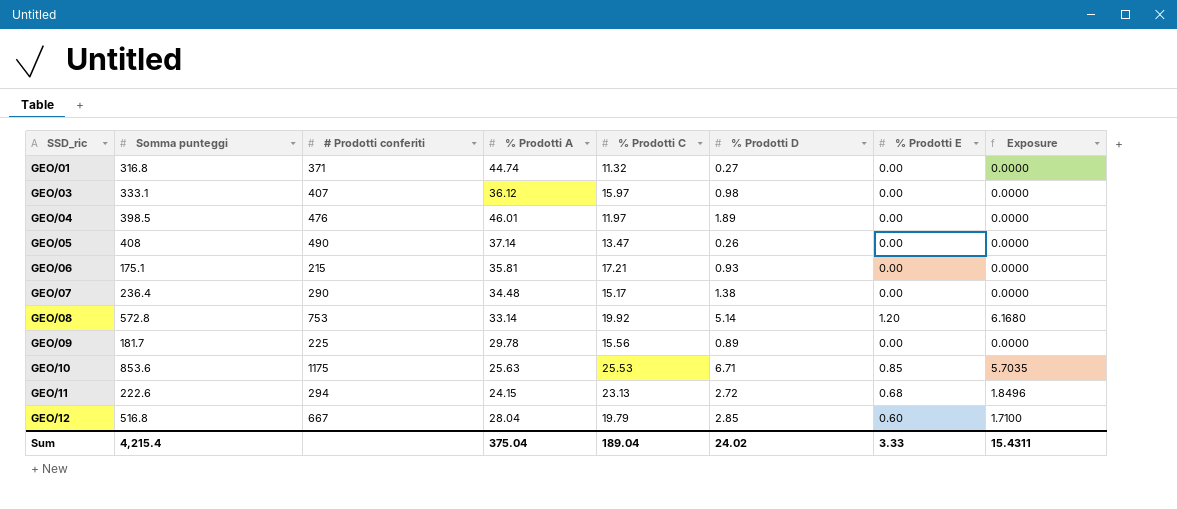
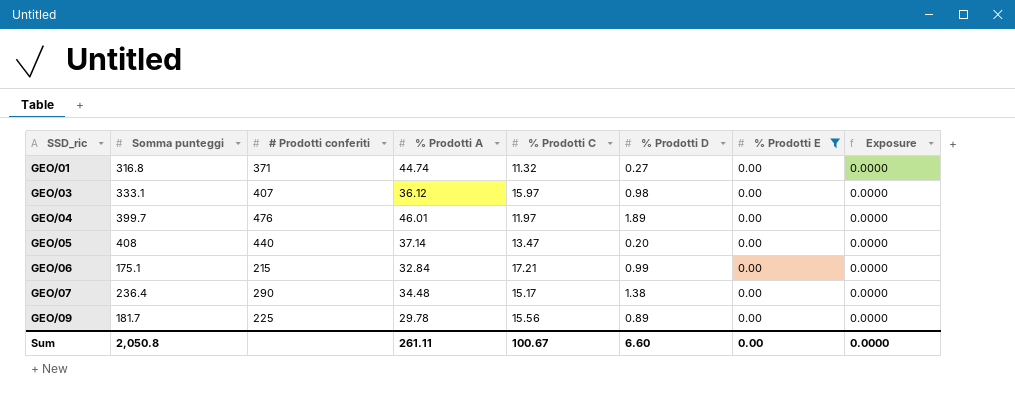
filter: none -> % Prodotti E = 0.00
GEO/04 | Somma punteggi: 398.5 -> 399.7
GEO/05 | # Prodotti conferiti: 490 -> 440
GEO/05 | % Prodotti D: 0.26 -> 0.20
GEO/06 | % Prodotti A: 35.81 -> 32.84
GEO/06 | % Prodotti D: 0.93 -> 0.99
Sum | Somma punteggi: 4,215.4 -> 2,050.8
Sum | % Prodotti A: 375.04 -> 261.11
Sum | % Prodotti C: 189.04 -> 100.67
Sum | % Prodotti D: 24.02 -> 6.60
Sum | % Prodotti E: 3.33 -> 0.00
Sum | Exposure: 15.4311 -> 0.0000

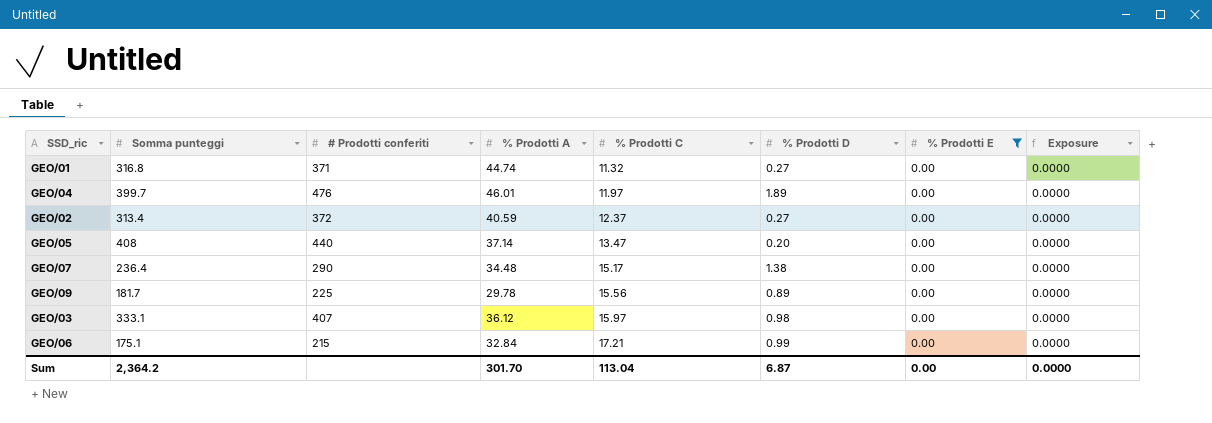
row order: SSD_ric ascending -> % Prodotti C ascending
row GEO/02: none -> 313.4 | 372 | 40.59 | 12.37 | 0.27 | 0.00 | 0.0000
Sum | Somma punteggi: 2,050.8 -> 2,364.2
Sum | % Prodotti A: 261.11 -> 301.70
Sum | % Prodotti C: 100.67 -> 113.04
Sum | % Prodotti D: 6.60 -> 6.87

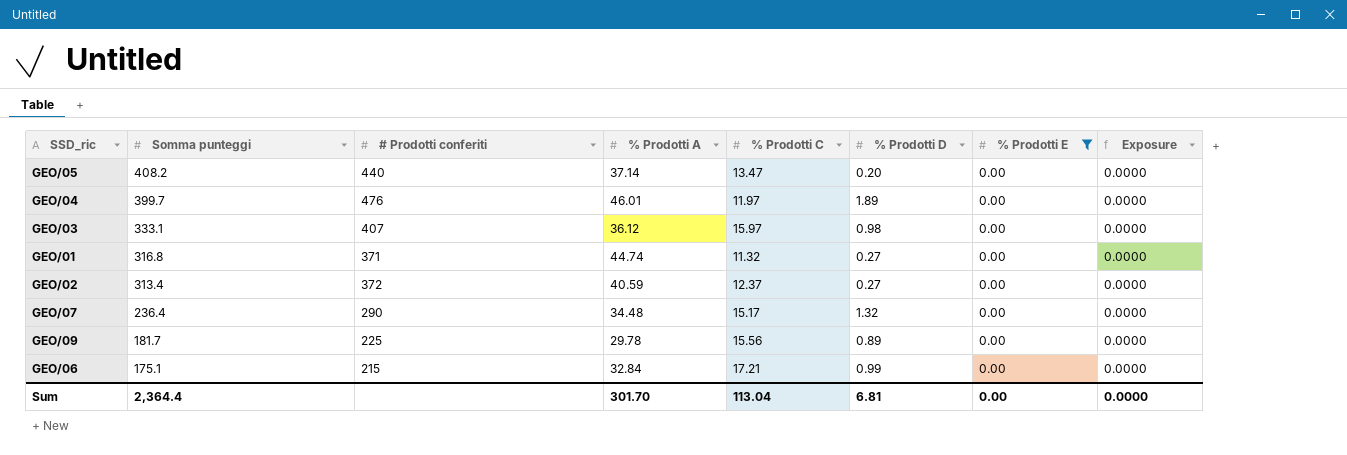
row order: % Prodotti C ascending -> Somma punteggi descending
GEO/05 | Somma punteggi: 408 -> 408.2
GEO/07 | % Prodotti D: 1.38 -> 1.32
Sum | Somma punteggi: 2,364.2 -> 2,364.4
Sum | % Prodotti D: 6.87 -> 6.81

